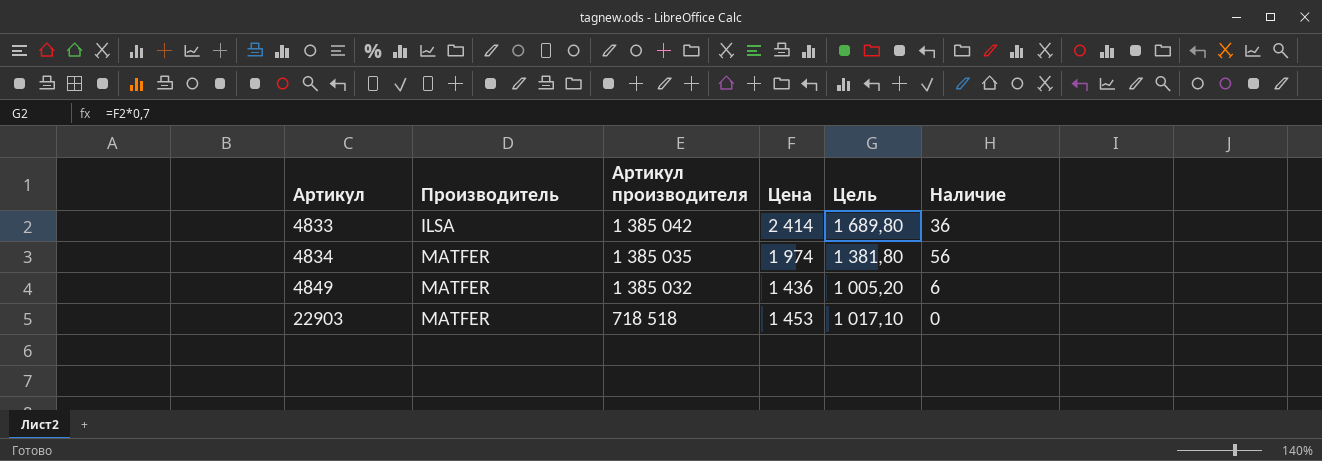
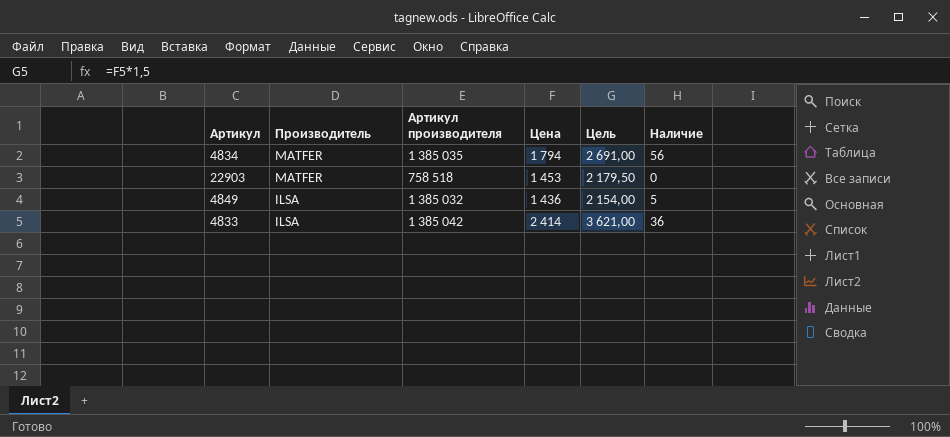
row order: Артикул ascending -> Производитель descending
column Цель | formula: [Цена] * 0,7 -> [Цена] * 1,5
4834 | Цена: 1 974 -> 1 794
22903 | Артикул производителя: 718 518 -> 758 518
4849 | Производитель: MATFER -> ILSA
4849 | Наличие: 6 -> 5

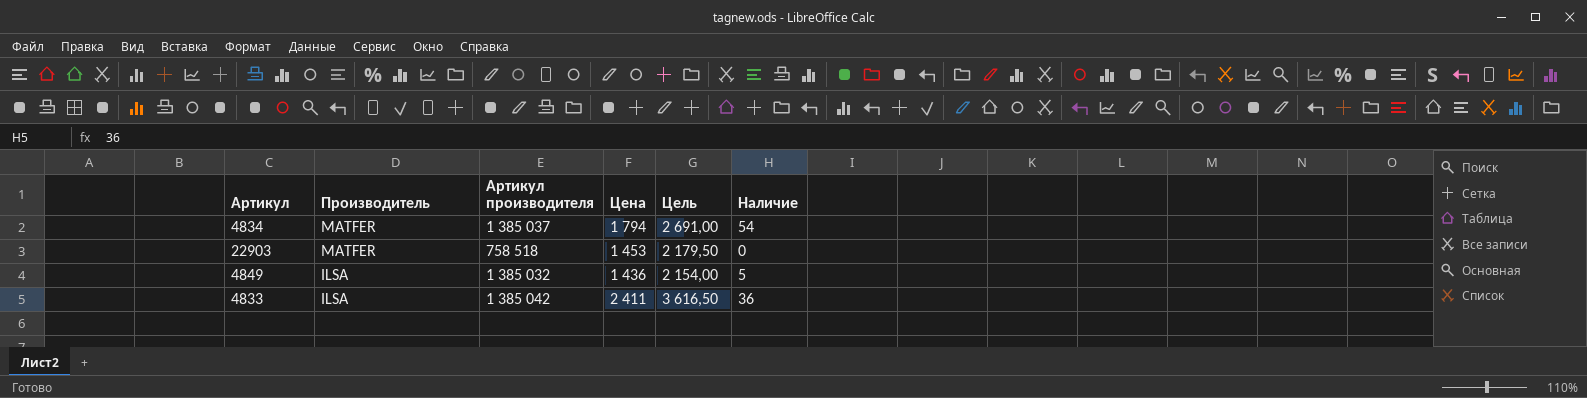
4834 | Артикул производителя: 1 385 035 -> 1 385 037
4834 | Наличие: 56 -> 54
4833 | Цена: 2 414 -> 2 411
4833 | Цель: 3 621,00 -> 3 616,50

